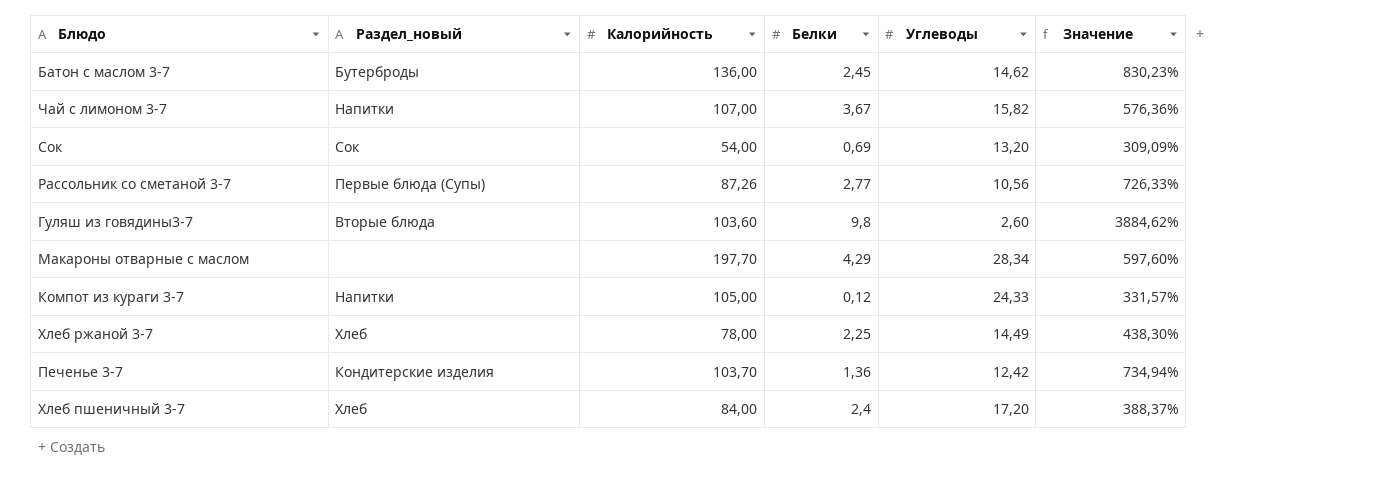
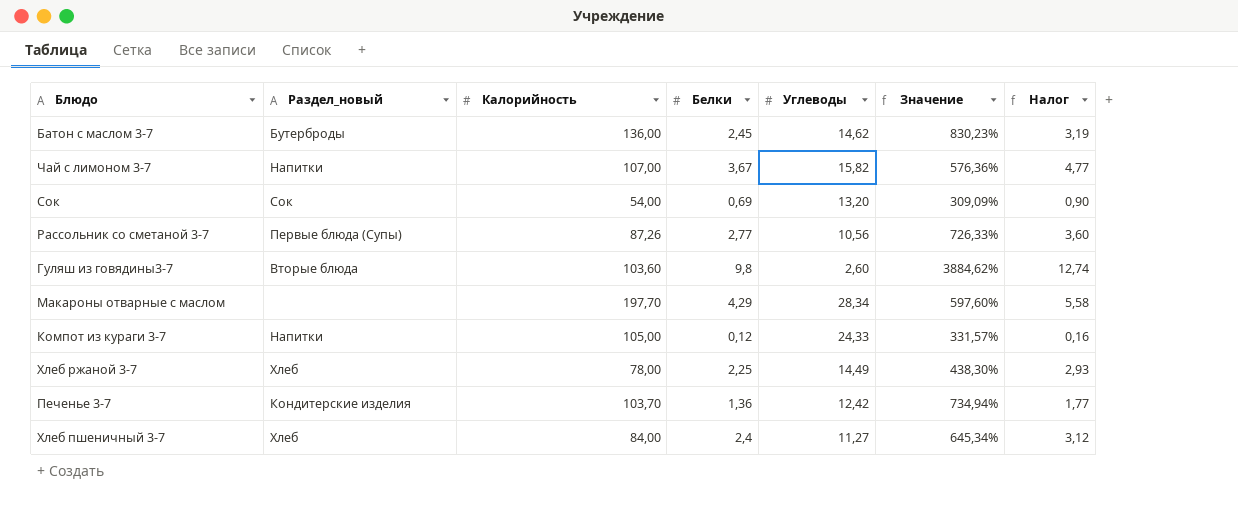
column Налог | formula: none -> [Белки] * 1,3
Хлеб пшеничный 3-7 | Углеводы: 17,20 -> 11,27
Хлеб пшеничный 3-7 | Значение: 388,37% -> 645,34%

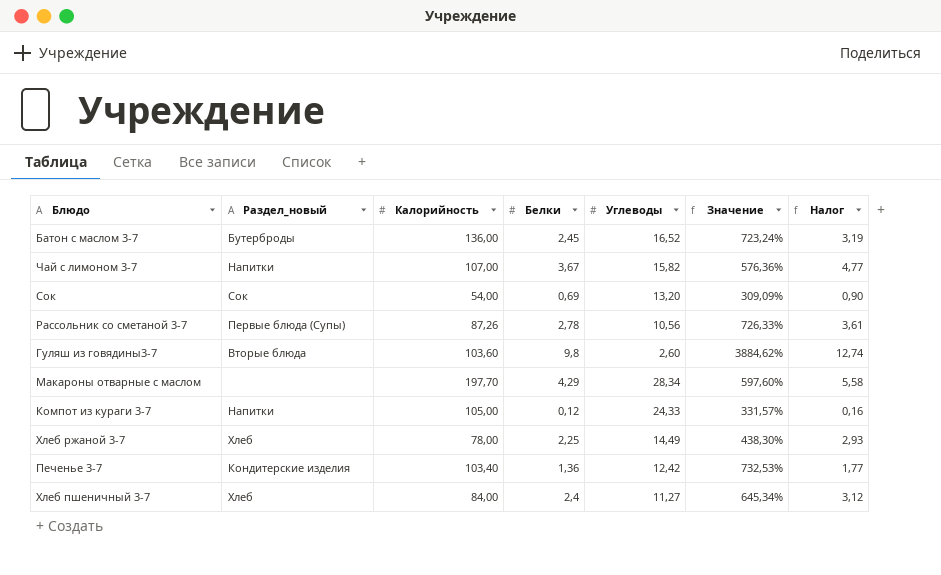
Батон с маслом 3-7 | Углеводы: 14,62 -> 16,52
Батон с маслом 3-7 | Значение: 830,23% -> 723,24%
Рассольник со сметаной 3-7 | Белки: 2,77 -> 2,78
Рассольник со сметаной 3-7 | Налог: 3,60 -> 3,61
Печенье 3-7 | Калорийность: 103,70 -> 103,40
Печенье 3-7 | Значение: 734,94% -> 732,53%

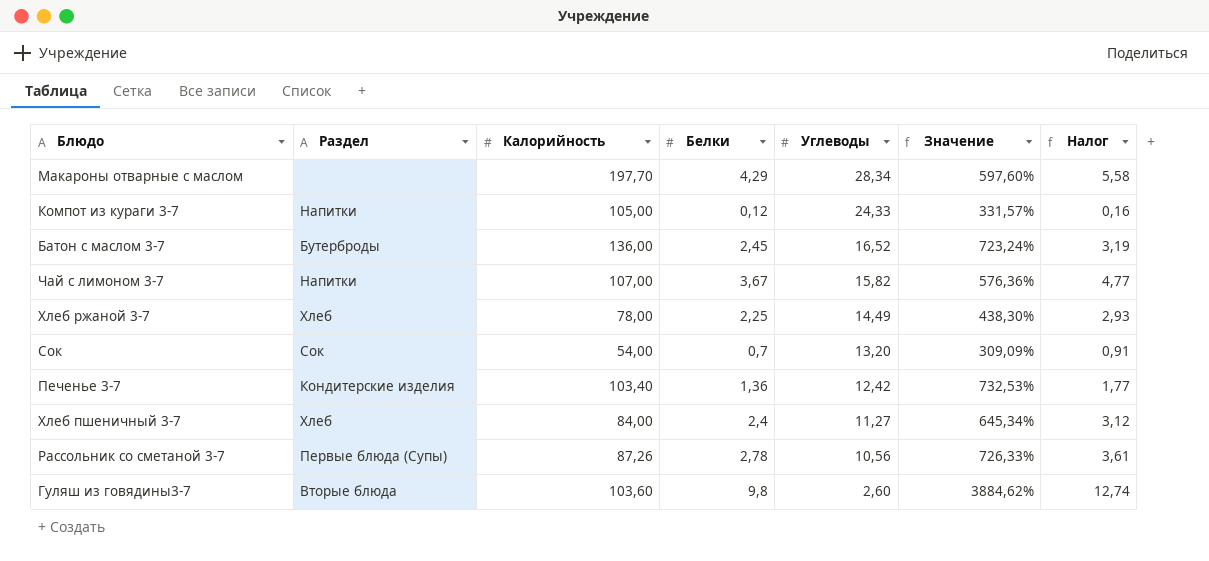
row order: none -> Углеводы descending
column name: Раздел_новый -> Раздел
Сок | Белки: 0,69 -> 0,7
Сок | Налог: 0,90 -> 0,91

